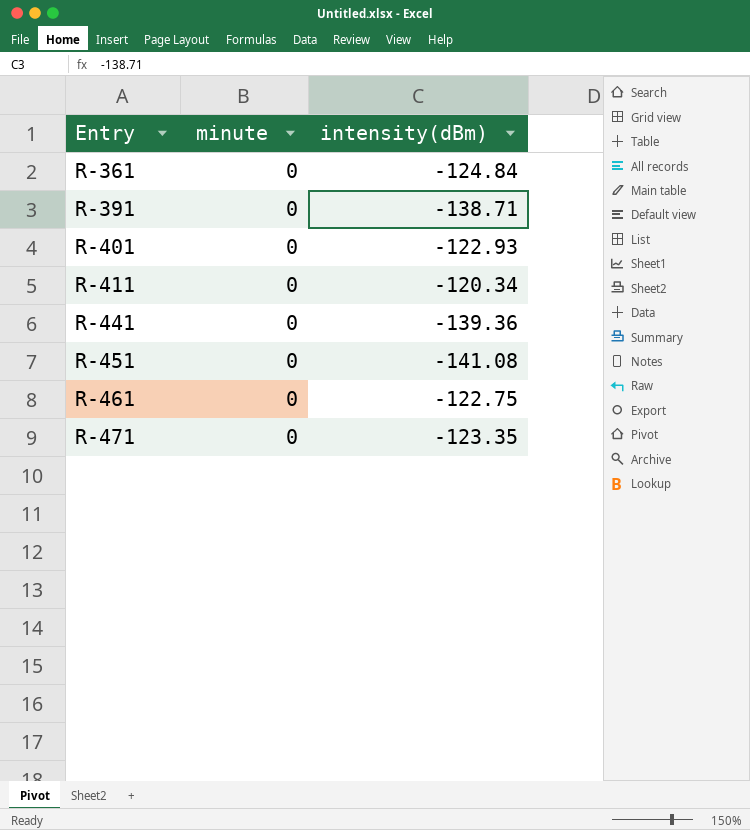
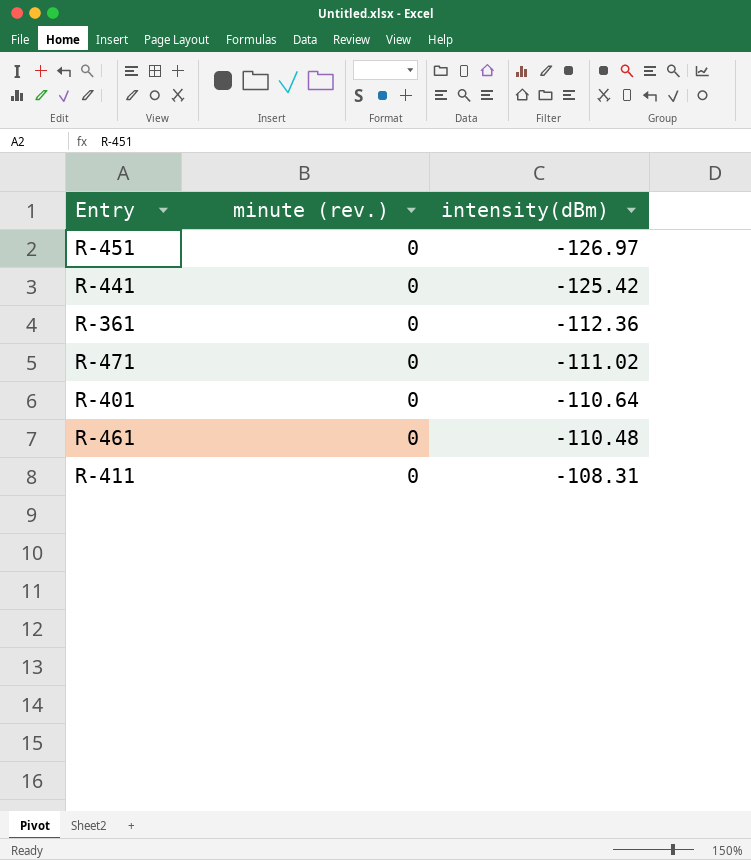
row order: Entry ascending -> intensity(dBm) ascending
column name: minute -> minute (rev.)
row R-391: 0 | -138.71 -> none
R-451 | intensity(dBm): -141.08 -> -126.97
R-441 | intensity(dBm): -139.36 -> -125.42
R-361 | intensity(dBm): -124.84 -> -112.36
R-471 | intensity(dBm): -123.35 -> -111.02
R-401 | intensity(dBm): -122.93 -> -110.64
R-461 | intensity(dBm): -122.75 -> -110.48
R-411 | intensity(dBm): -120.34 -> -108.31

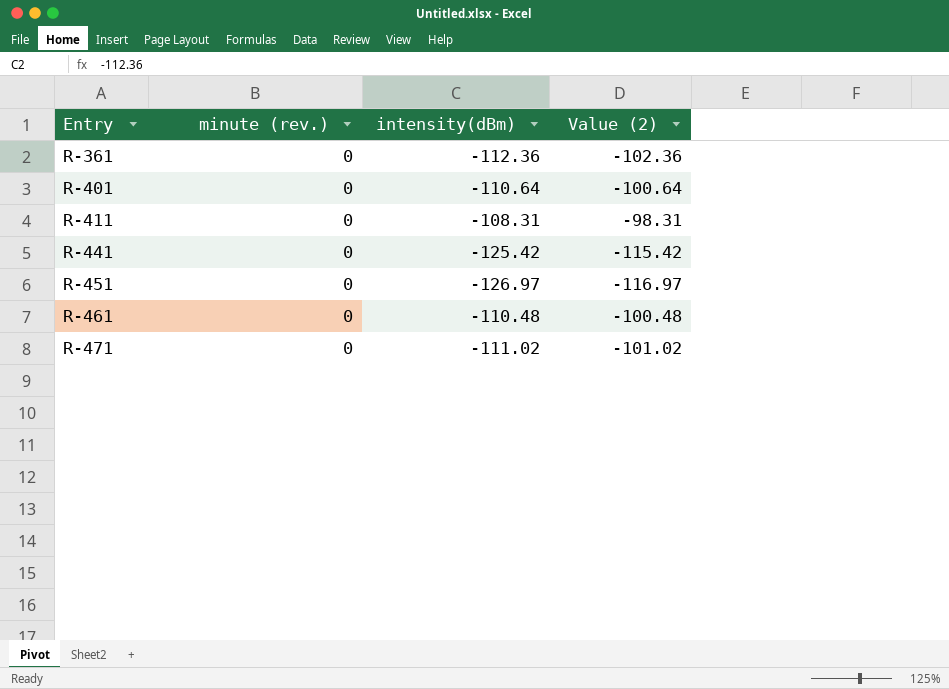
row order: intensity(dBm) ascending -> Entry ascending
column Value (2) | formula: none -> [intensity(dBm)] + 10

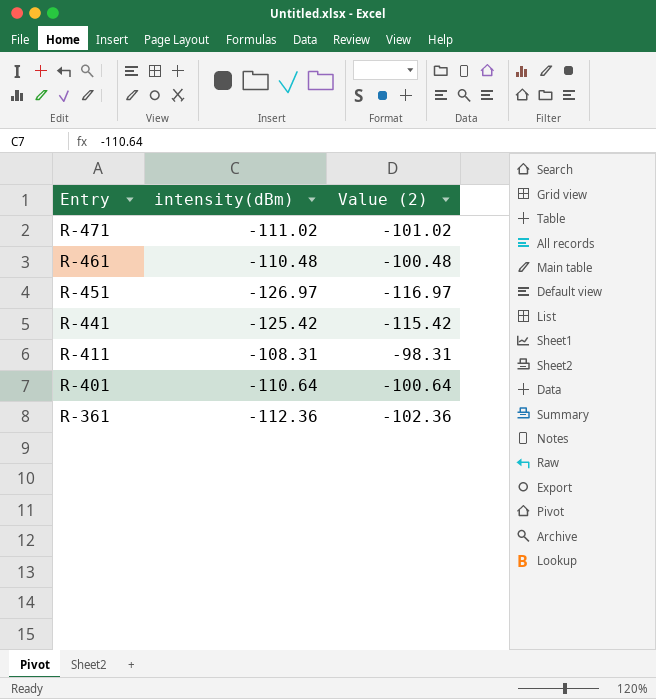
row order: Entry ascending -> Entry descending
column minute (rev.) | position: 2 -> none

